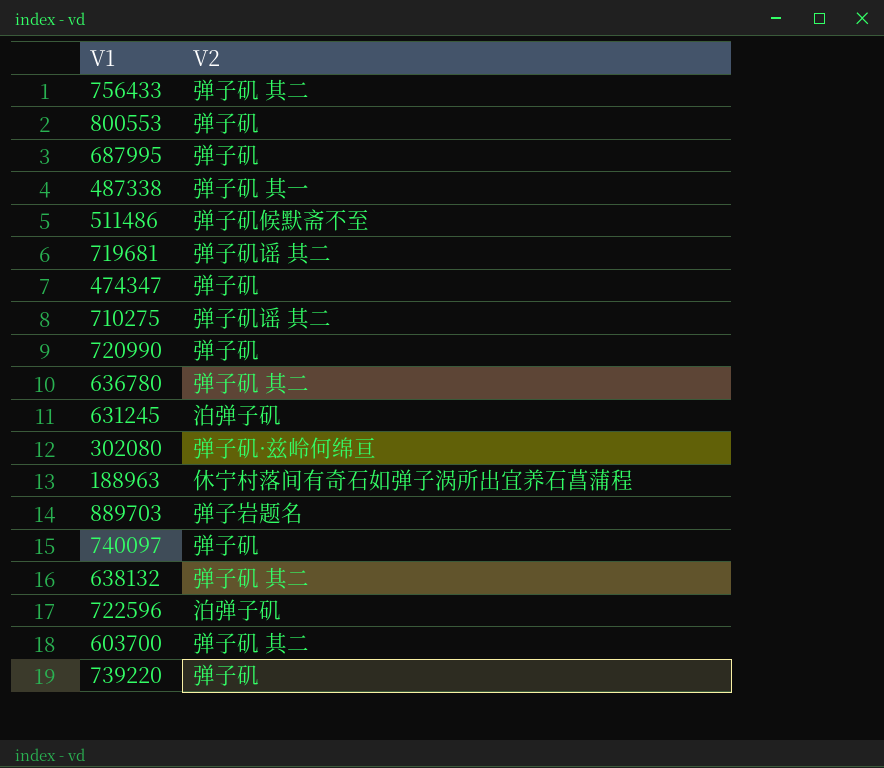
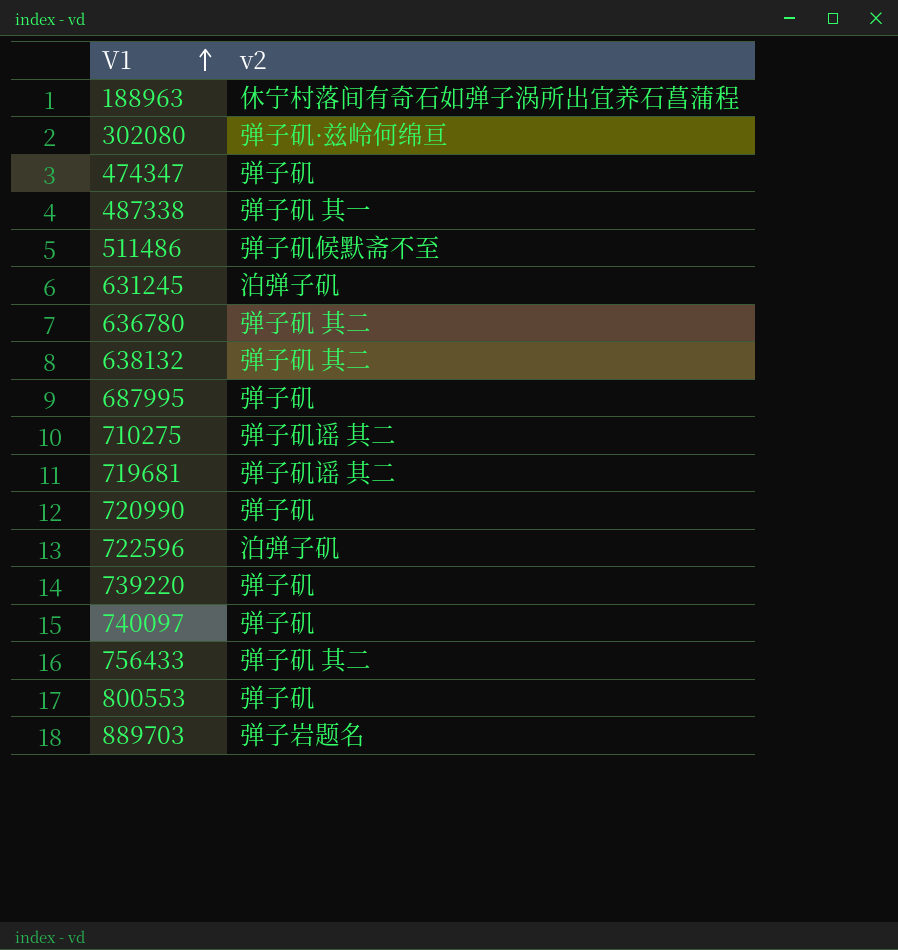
row order: none -> V1 ascending
column name: V2 -> v2
row 603700: 弹子矶 其二 -> none

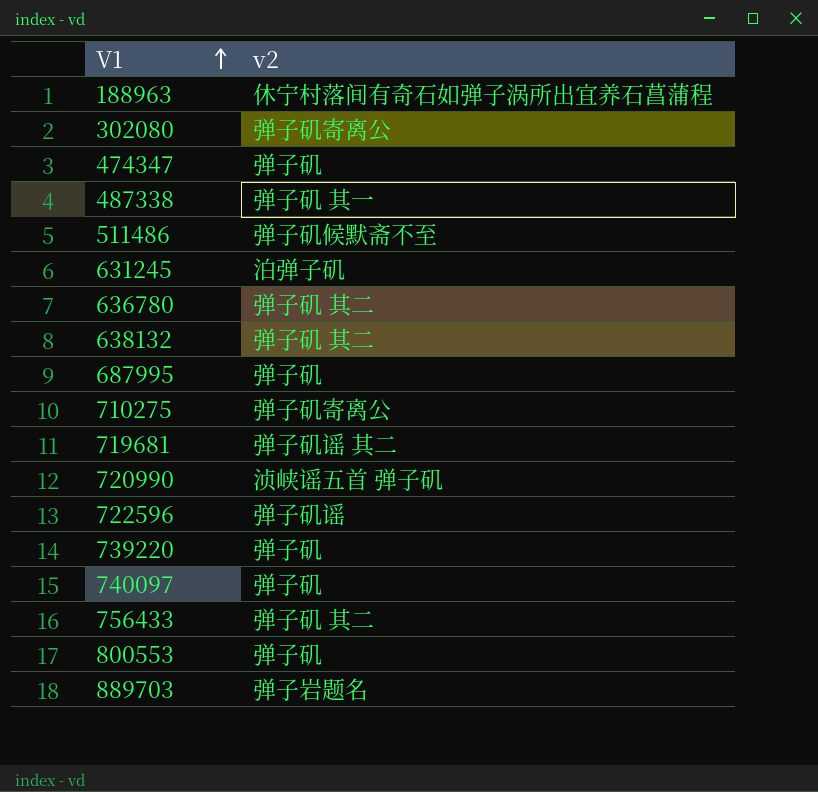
302080 | v2: 弹子矶·兹岭何绵亘 -> 弹子矶寄离公
710275 | v2: 弹子矶谣 其二 -> 弹子矶寄离公
720990 | v2: 弹子矶 -> 浈峡谣五首 弹子矶
722596 | v2: 泊弹子矶 -> 弹子矶谣

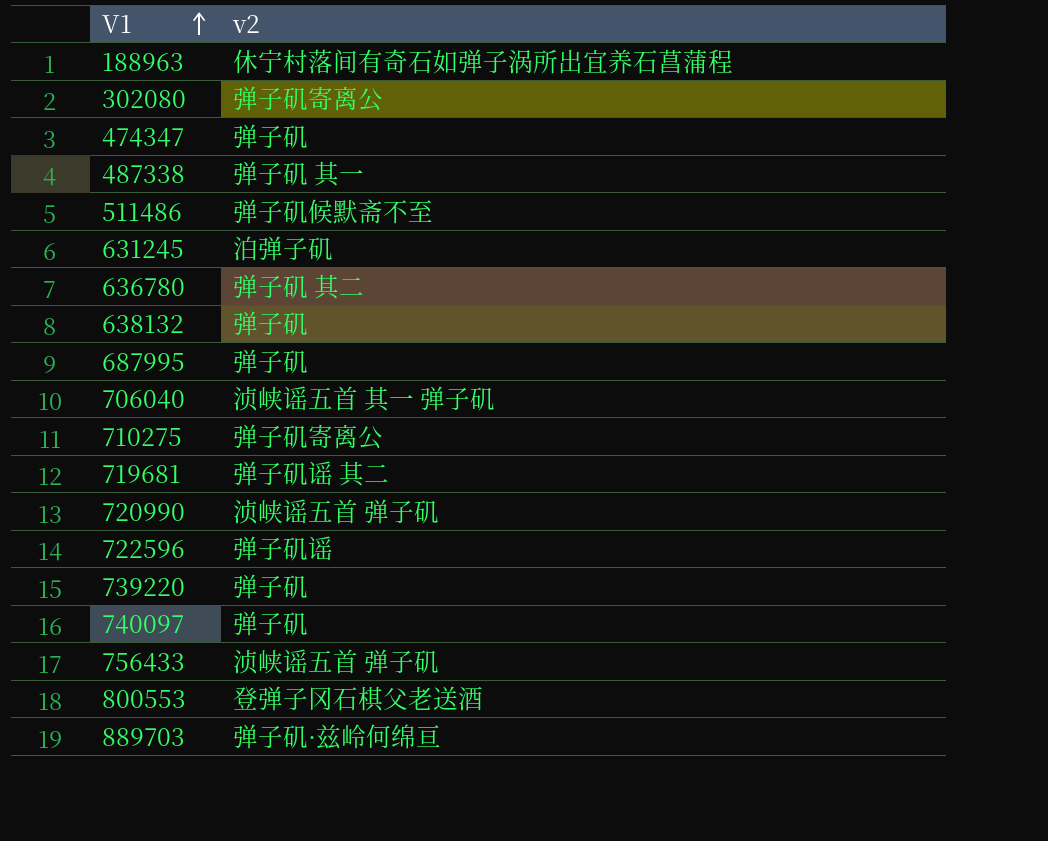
638132 | v2: 弹子矶 其二 -> 弹子矶
row 706040: none -> 浈峡谣五首 其一 弹子矶
756433 | v2: 弹子矶 其二 -> 浈峡谣五首 弹子矶
800553 | v2: 弹子矶 -> 登弹子冈石棋父老送酒
889703 | v2: 弹子岩题名 -> 弹子矶·兹岭何绵亘

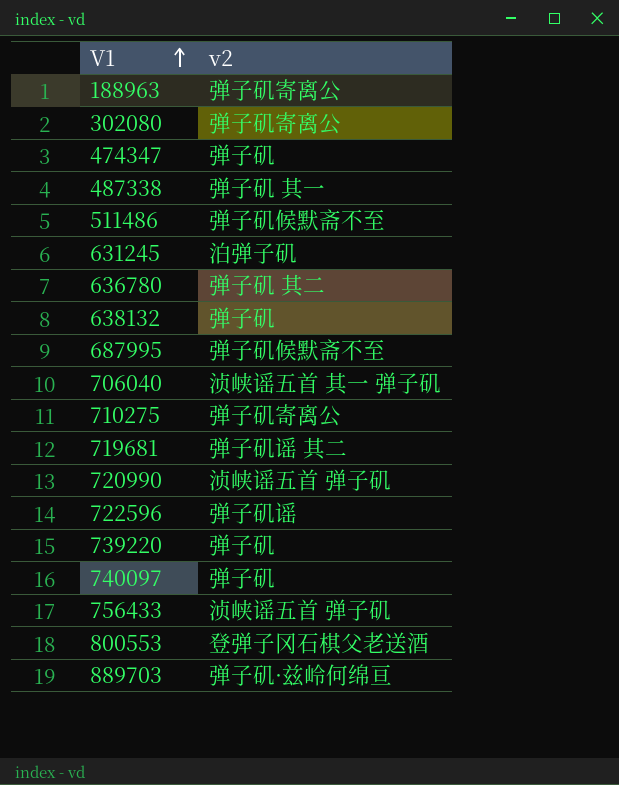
188963 | v2: 休宁村落间有奇石如弹子涡所出宜养石菖蒲程 -> 弹子矶寄离公
687995 | v2: 弹子矶 -> 弹子矶候默斋不至

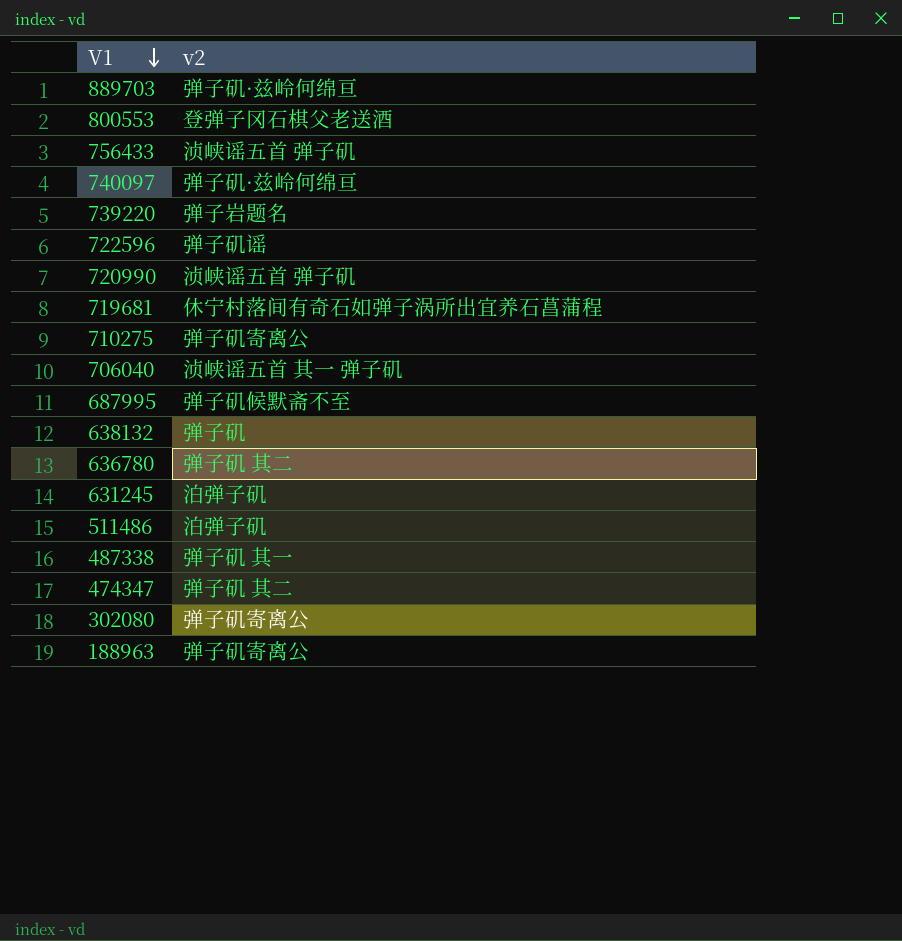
row order: V1 ascending -> V1 descending
740097 | v2: 弹子矶 -> 弹子矶·兹岭何绵亘
739220 | v2: 弹子矶 -> 弹子岩题名
719681 | v2: 弹子矶谣 其二 -> 休宁村落间有奇石如弹子涡所出宜养石菖蒲程
511486 | v2: 弹子矶候默斋不至 -> 泊弹子矶
474347 | v2: 弹子矶 -> 弹子矶 其二

